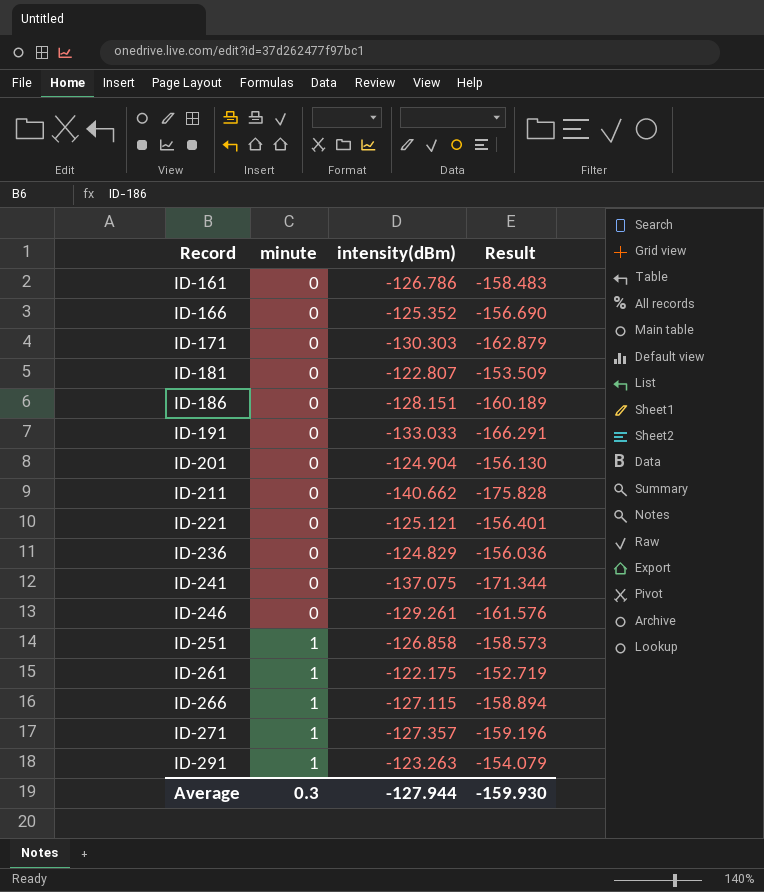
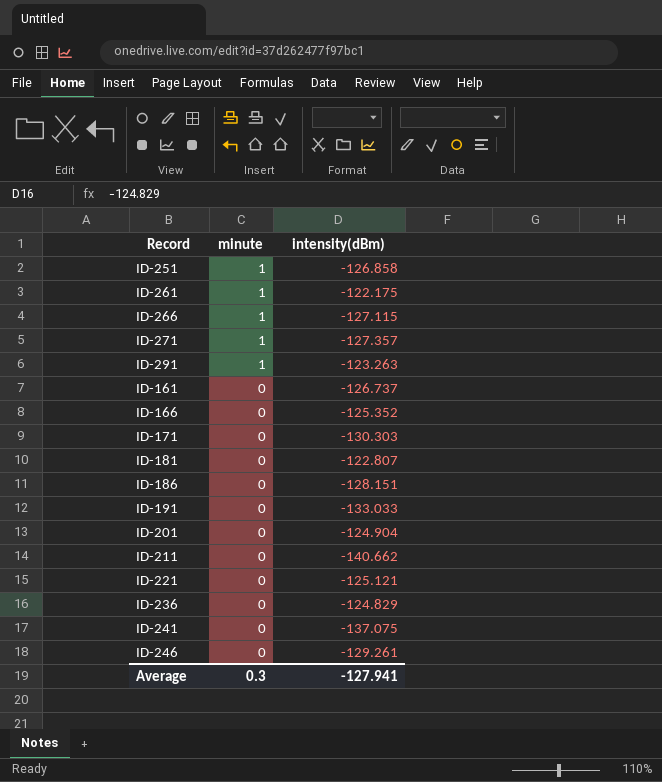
row order: Record ascending -> minute descending
column Result | formula: [intensity(dBm)] * 1.25 -> none
ID-161 | intensity(dBm): -126.786 -> -126.737
Average | intensity(dBm): -127.944 -> -127.941

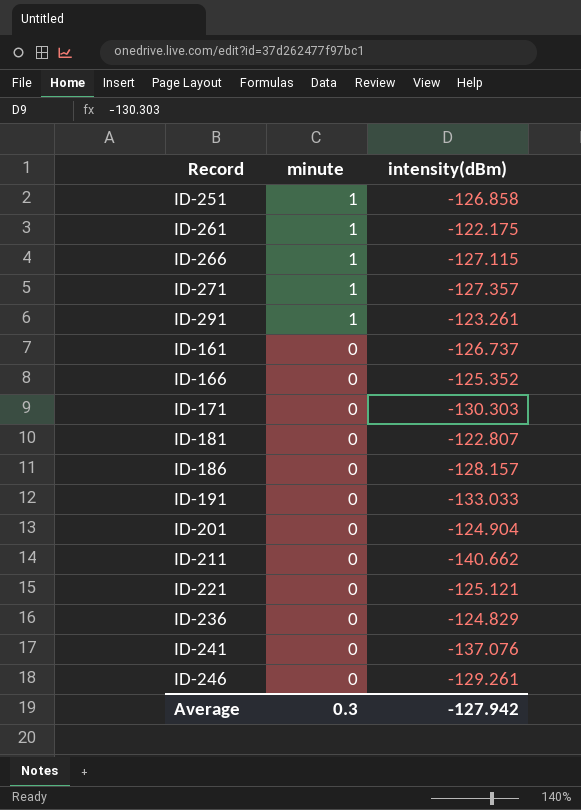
ID-291 | intensity(dBm): -123.263 -> -123.261
ID-186 | intensity(dBm): -128.151 -> -128.157
ID-241 | intensity(dBm): -137.075 -> -137.076
Average | intensity(dBm): -127.941 -> -127.942

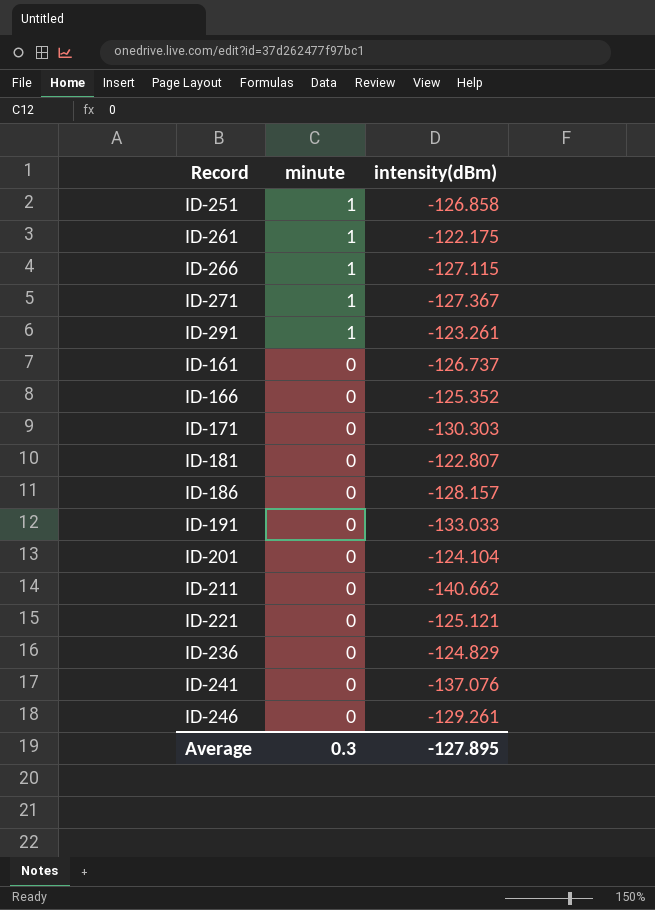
ID-271 | intensity(dBm): -127.357 -> -127.367
ID-201 | intensity(dBm): -124.904 -> -124.104
Average | intensity(dBm): -127.942 -> -127.895

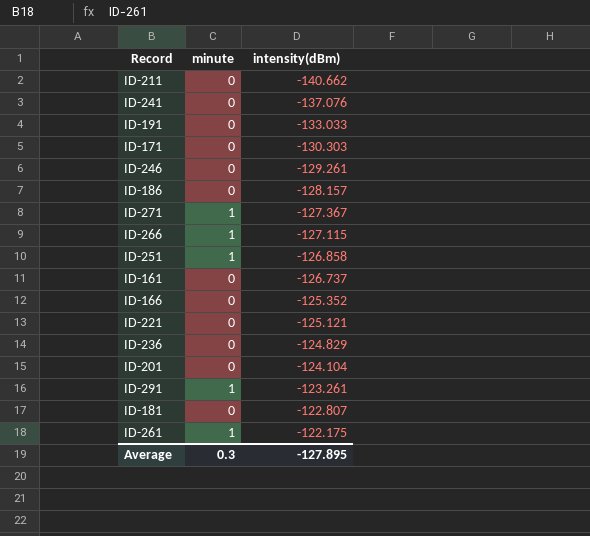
row order: minute descending -> intensity(dBm) ascending

